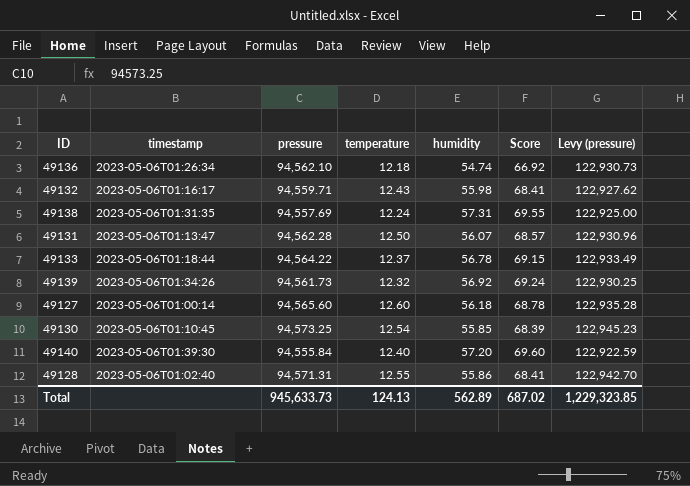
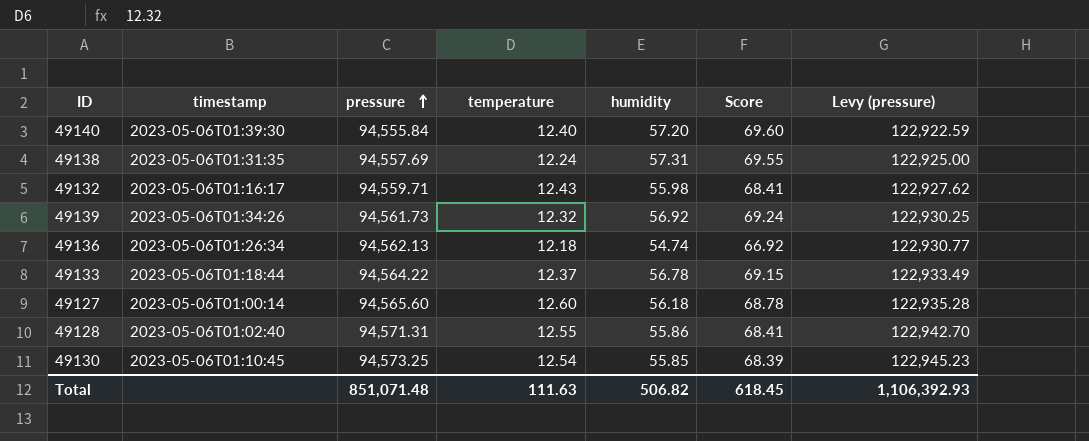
row order: none -> pressure ascending
row 49131: 2023-05-06T01:13:47 | 94,562.28 | 12.50 | 56.07 | 68.57 | 122,930.96 -> none
49136 | pressure: 94,562.10 -> 94,562.13
49136 | Levy (pressure): 122,930.73 -> 122,930.77
Total | pressure: 945,633.73 -> 851,071.48
Total | temperature: 124.13 -> 111.63
Total | humidity: 562.89 -> 506.82
Total | Score: 687.02 -> 618.45
Total | Levy (pressure): 1,229,323.85 -> 1,106,392.93

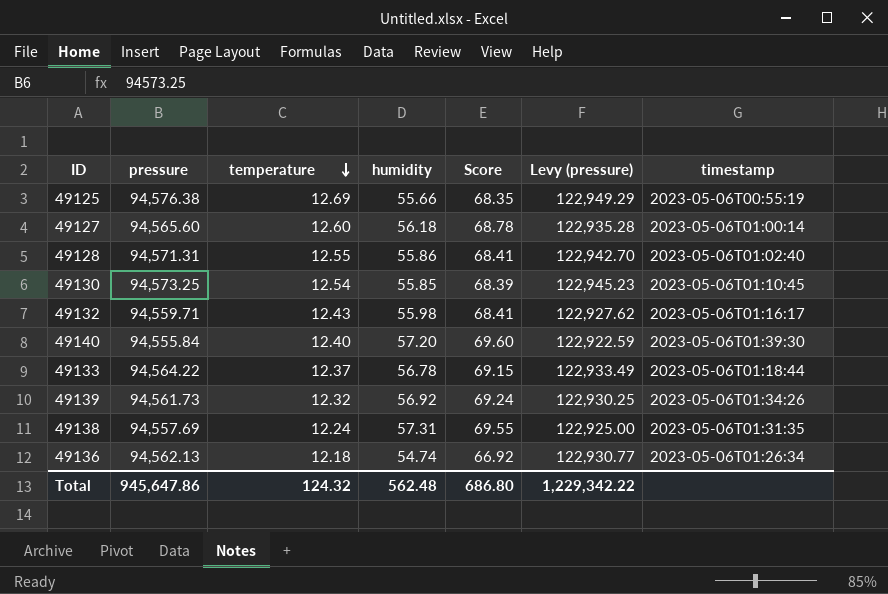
row order: pressure ascending -> temperature descending
column timestamp | position: 2 -> 7
row 49125: none -> 94,576.38 | 12.69 | 55.66 | 68.35 | 122,949.29 | 2023-05-06T00:55:19
Total | pressure: 851,071.48 -> 945,647.86
Total | temperature: 111.63 -> 124.32
Total | humidity: 506.82 -> 562.48
Total | Score: 618.45 -> 686.80
Total | Levy (pressure): 1,106,392.93 -> 1,229,342.22

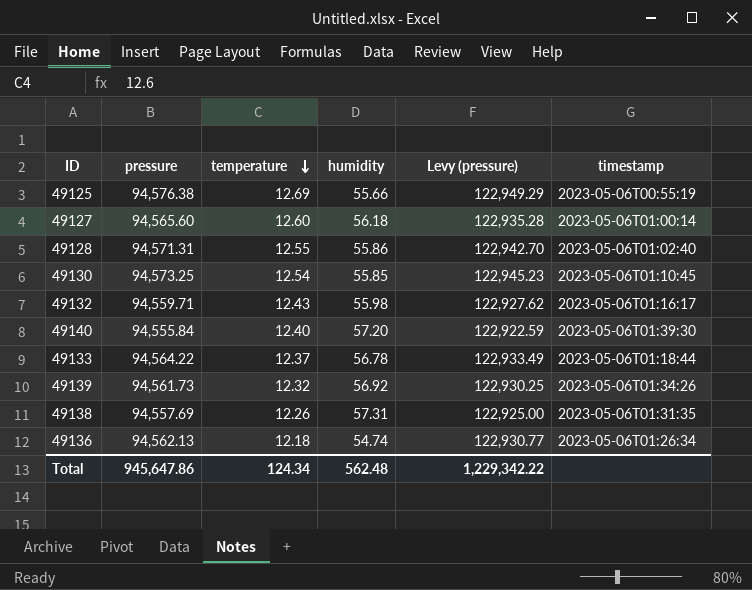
column Score | formula: [temperature] + [humidity] -> none
49138 | temperature: 12.24 -> 12.26
Total | temperature: 124.32 -> 124.34

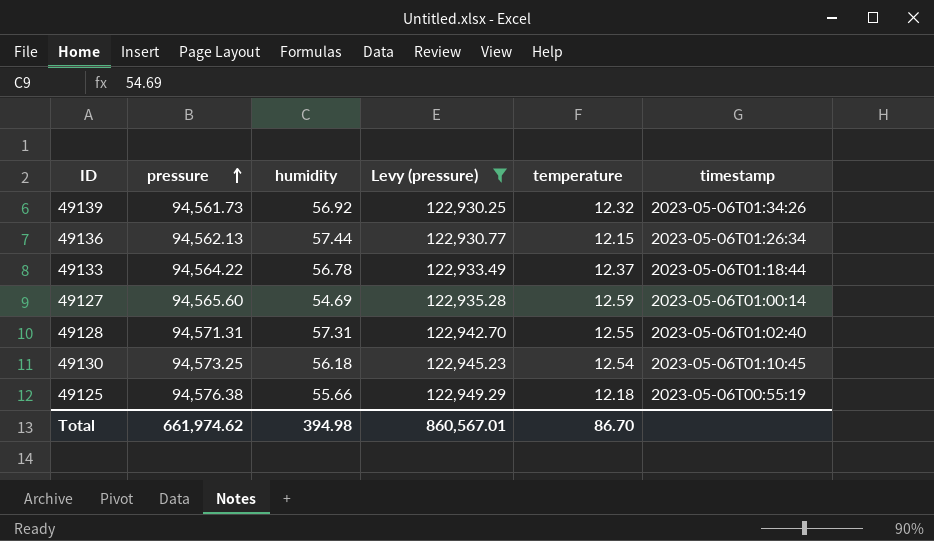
filter: none -> Levy (pressure) >= 122,930.25
row order: temperature descending -> pressure ascending
column temperature | position: 3 -> 5
49136 | humidity: 54.74 -> 57.44
49136 | temperature: 12.18 -> 12.15
49127 | humidity: 56.18 -> 54.69
49127 | temperature: 12.60 -> 12.59
49128 | humidity: 55.86 -> 57.31
49130 | humidity: 55.85 -> 56.18
49125 | temperature: 12.69 -> 12.18
Total | pressure: 945,647.86 -> 661,974.62
Total | humidity: 562.48 -> 394.98
Total | Levy (pressure): 1,229,342.22 -> 860,567.01
Total | temperature: 124.34 -> 86.70

